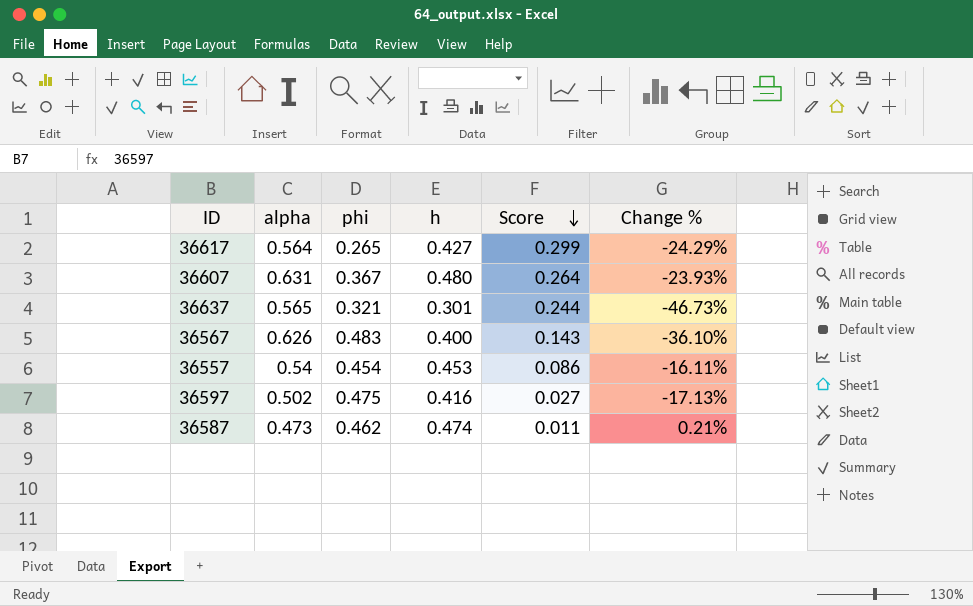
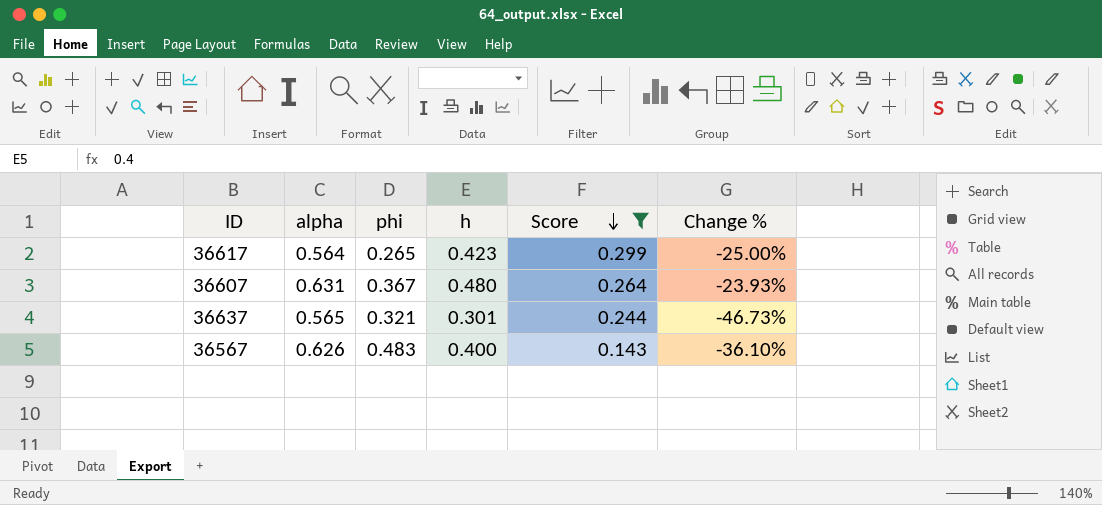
filter: none -> Score >= 0.143
36617 | h: 0.427 -> 0.423
36617 | Change %: -24.29% -> -25.00%

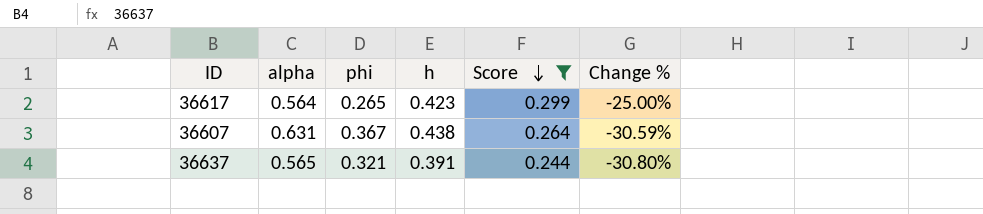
row 36567: 0.626 | 0.483 | 0.400 | 0.143 | -36.10% -> none
36607 | h: 0.480 -> 0.438
36607 | Change %: -23.93% -> -30.59%
36637 | h: 0.301 -> 0.391
36637 | Change %: -46.73% -> -30.80%

